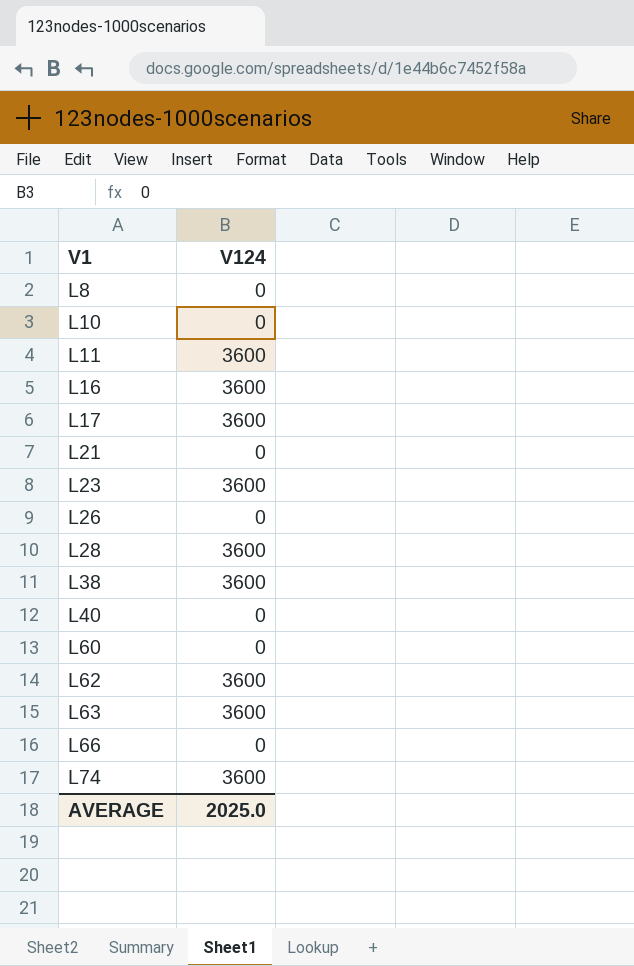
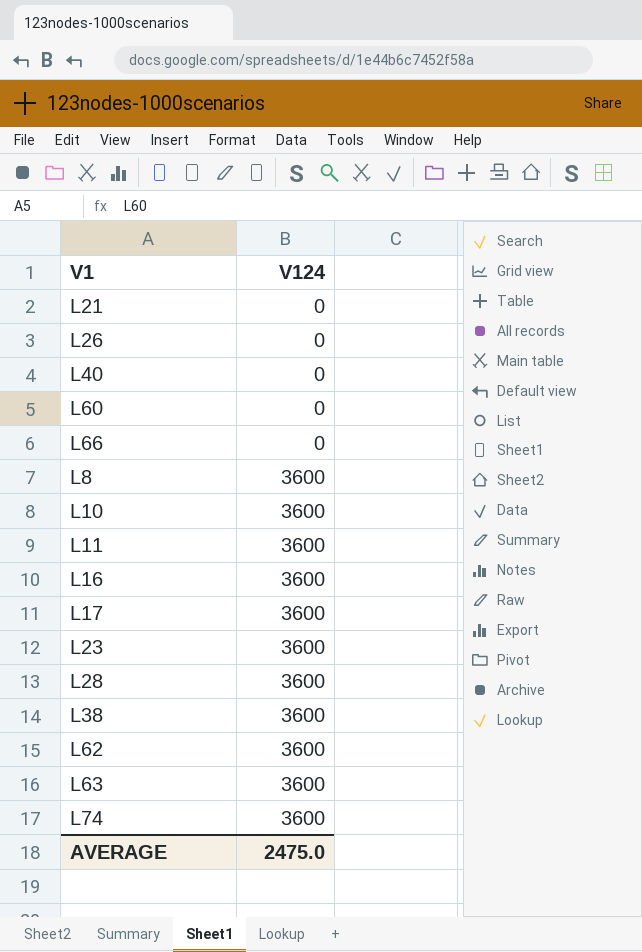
row order: V1 ascending -> V124 ascending
L8 | V124: 0 -> 3600
L10 | V124: 0 -> 3600
AVERAGE | V124: 2025.0 -> 2475.0

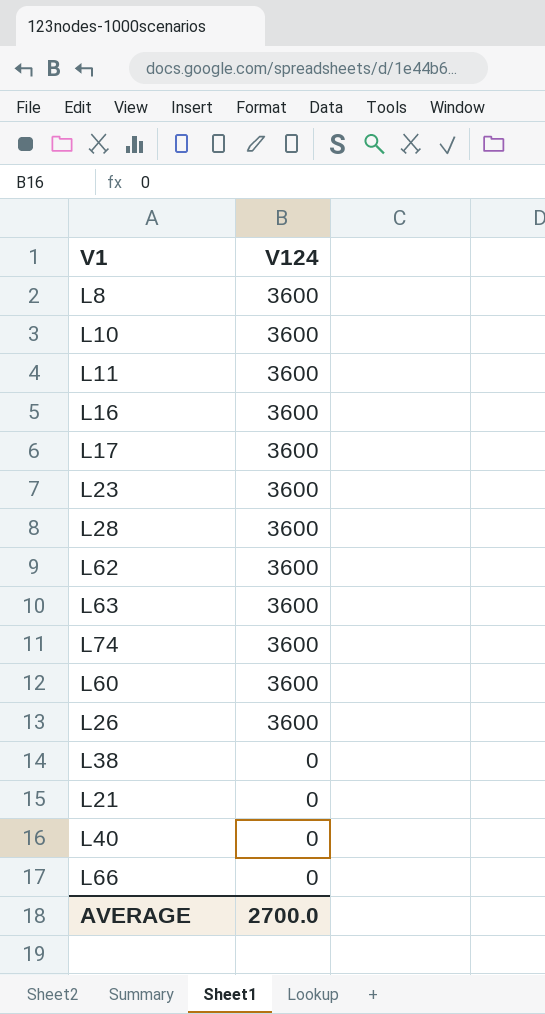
row order: V124 ascending -> V124 descending
L60 | V124: 0 -> 3600
L26 | V124: 0 -> 3600
L38 | V124: 3600 -> 0
AVERAGE | V124: 2475.0 -> 2700.0

